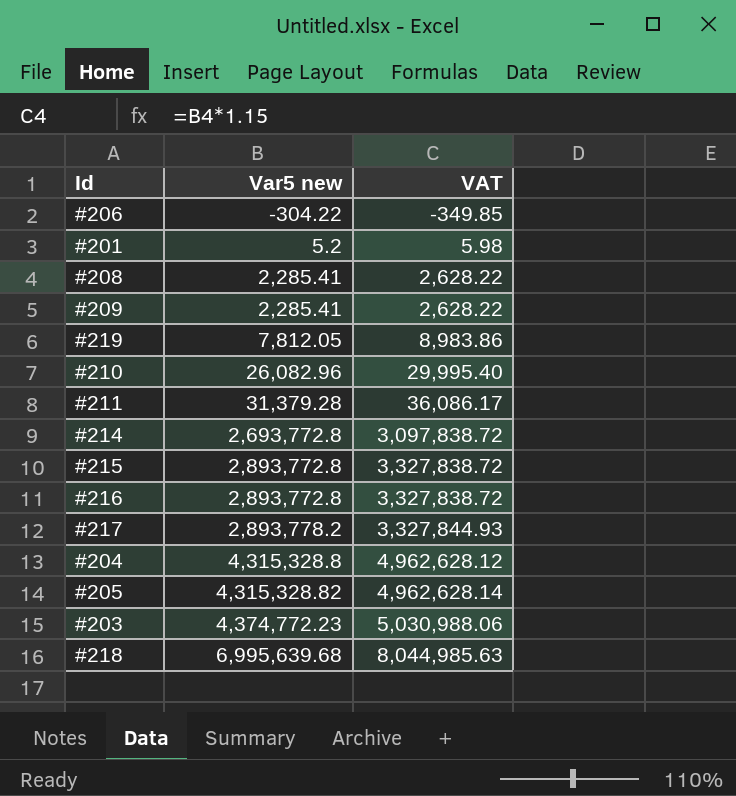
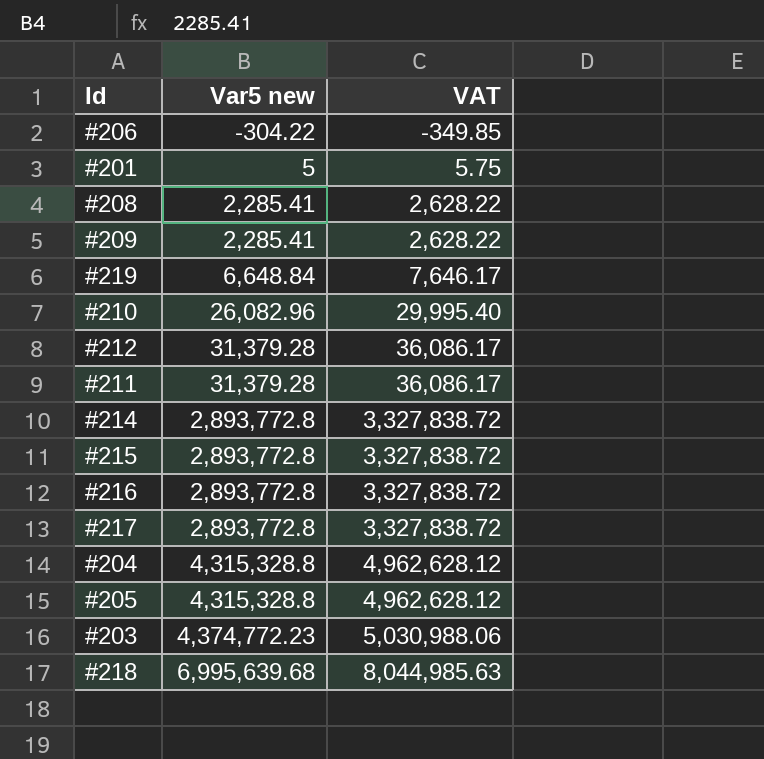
#201 | Var5 new: 5.2 -> 5
#201 | VAT: 5.98 -> 5.75
#219 | Var5 new: 7,812.05 -> 6,648.84
#219 | VAT: 8,983.86 -> 7,646.17
row #212: none -> 31,379.28 | 36,086.17
#214 | Var5 new: 2,693,772.8 -> 2,893,772.8
#214 | VAT: 3,097,838.72 -> 3,327,838.72
#217 | Var5 new: 2,893,778.2 -> 2,893,772.8
#217 | VAT: 3,327,844.93 -> 3,327,838.72
#205 | Var5 new: 4,315,328.82 -> 4,315,328.8
#205 | VAT: 4,962,628.14 -> 4,962,628.12

